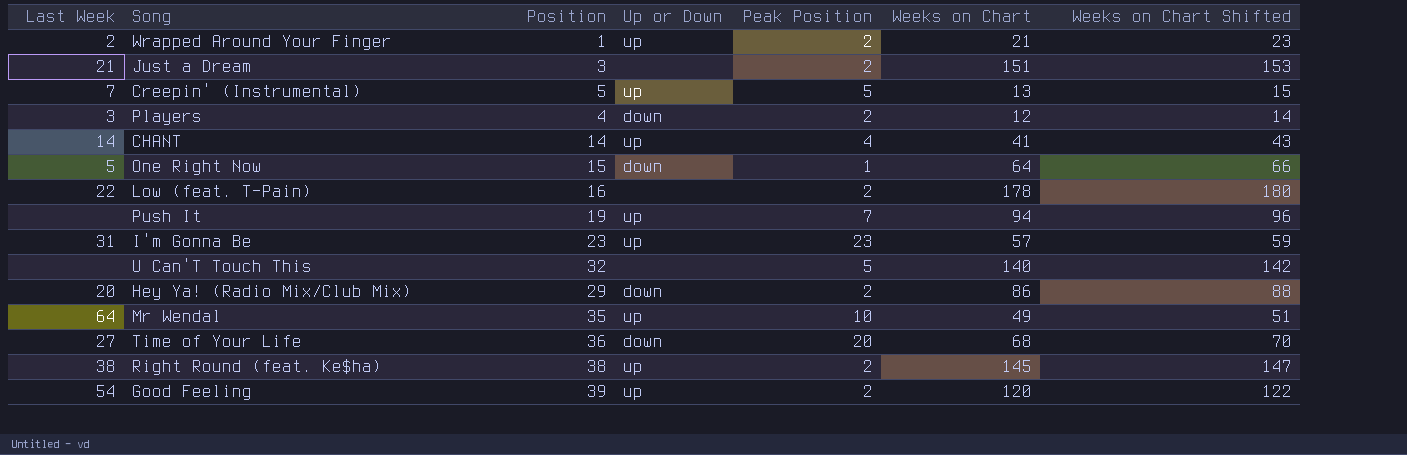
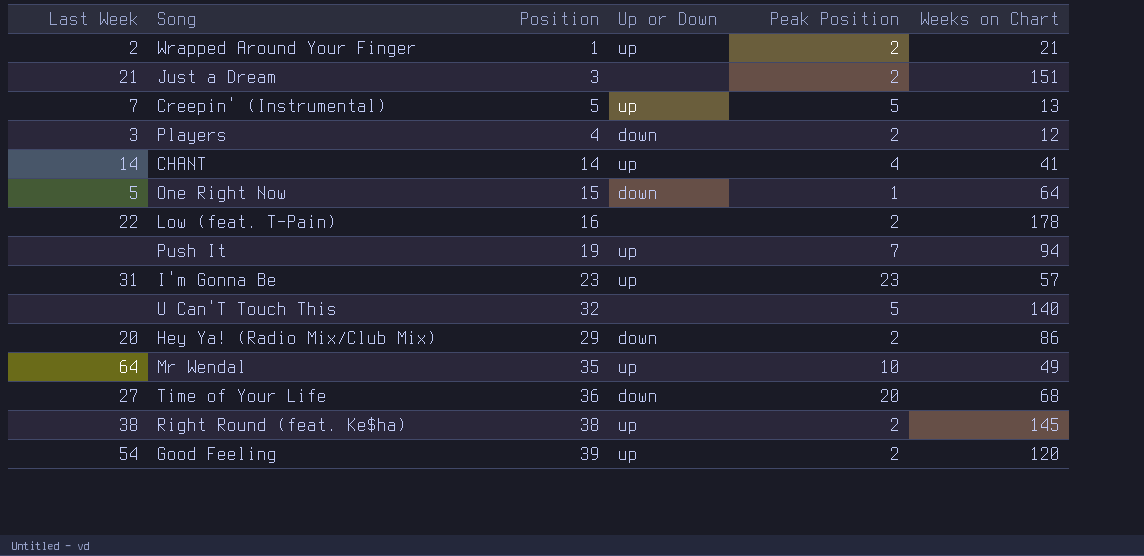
column Weeks on Chart Shifted | formula: [Weeks on Chart] + 2 -> none

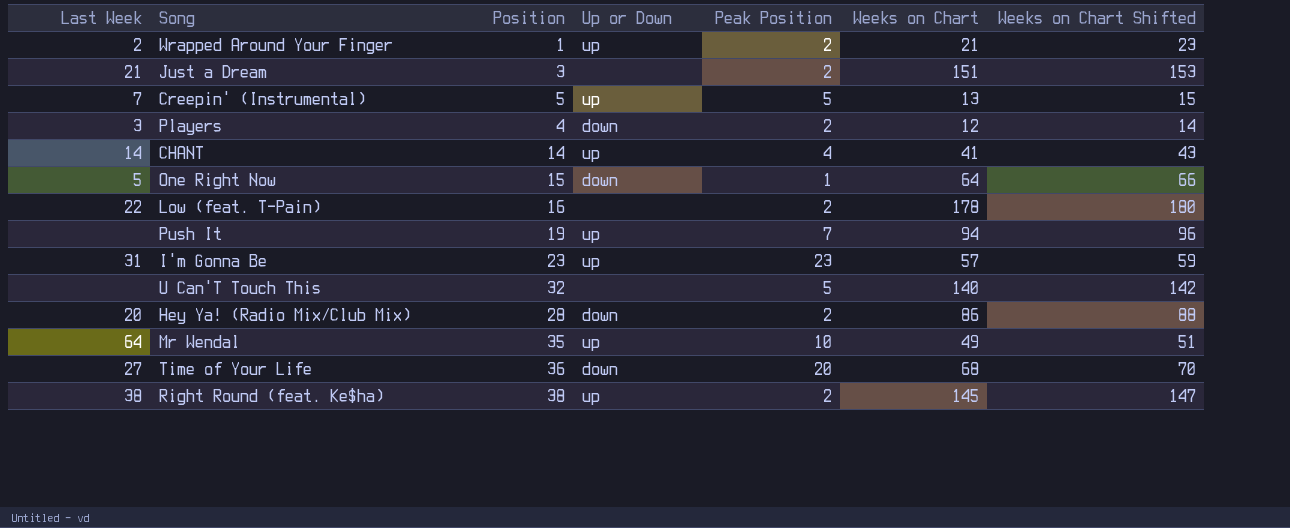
column Weeks on Chart Shifted | formula: none -> [Weeks on Chart] + 2
row Good Feeling: 54 | 39 | up | 2 | 120 -> none
Hey Ya! (Radio Mix/Club Mix) | Position: 29 -> 28

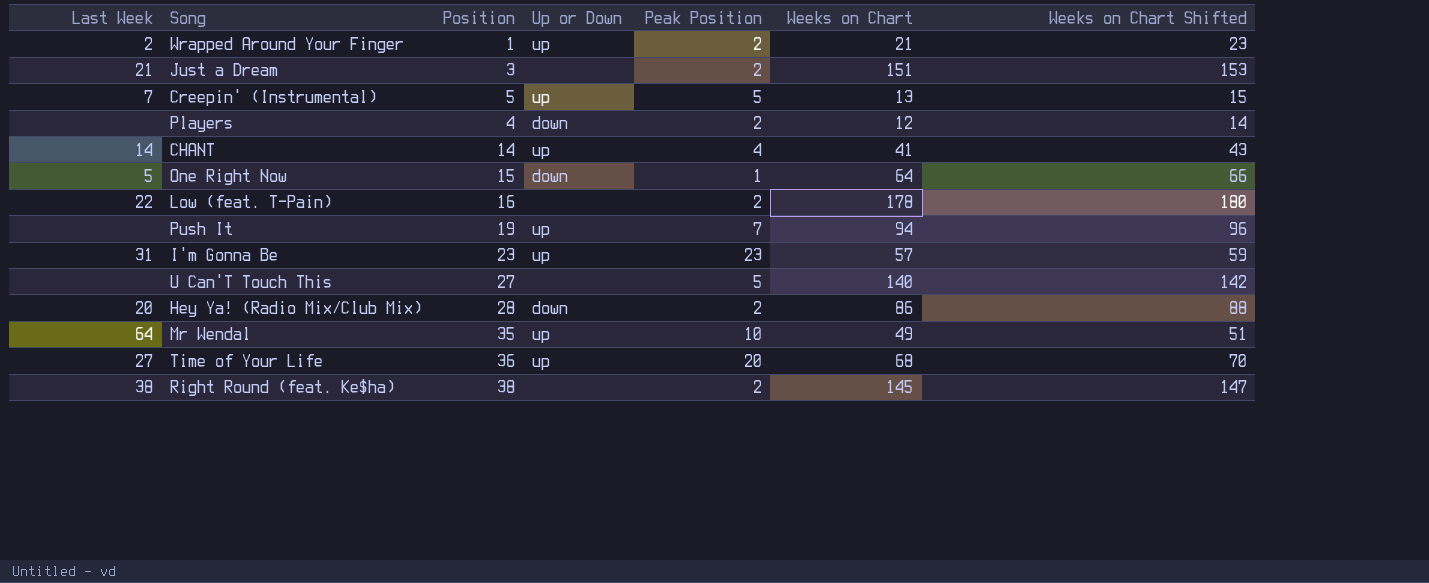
Players | Last Week: 3 -> none
U Can'T Touch This | Position: 32 -> 27
Time of Your Life | Up or Down: down -> up
Right Round (feat. Ke$ha) | Up or Down: up -> none

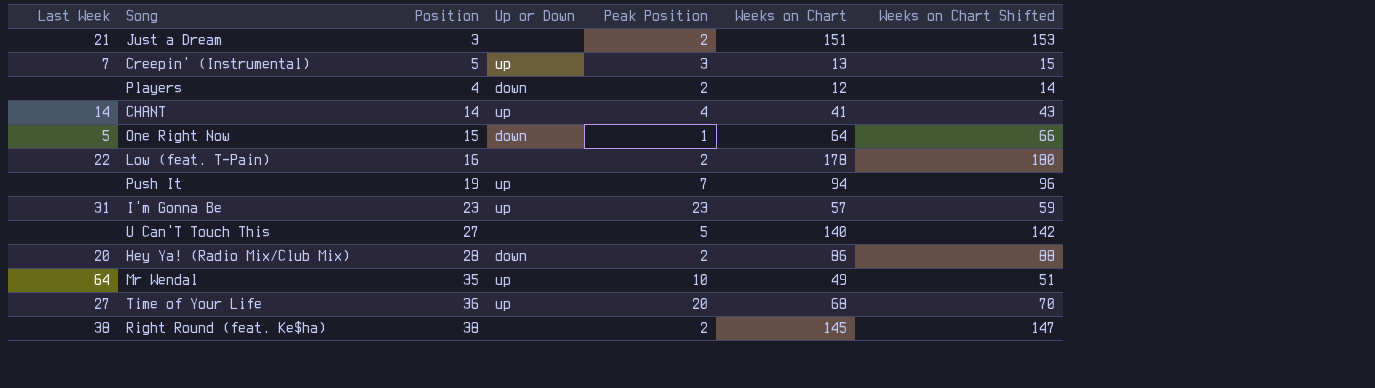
row Wrapped Around Your Finger: 2 | 1 | up | 2 | 21 | 23 -> none
Creepin' (Instrumental) | Peak Position: 5 -> 3

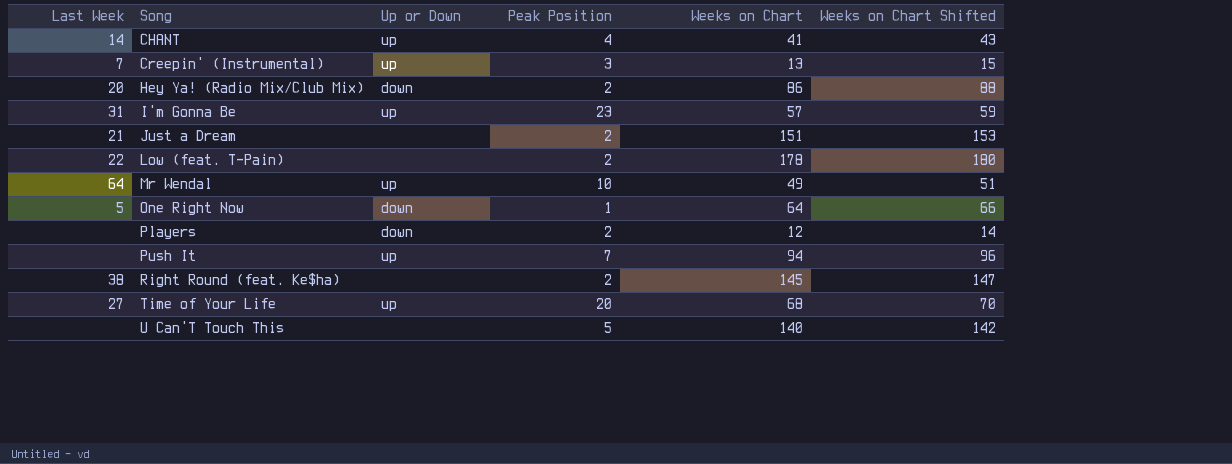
row order: none -> Song ascending
column Position | position: 3 -> none

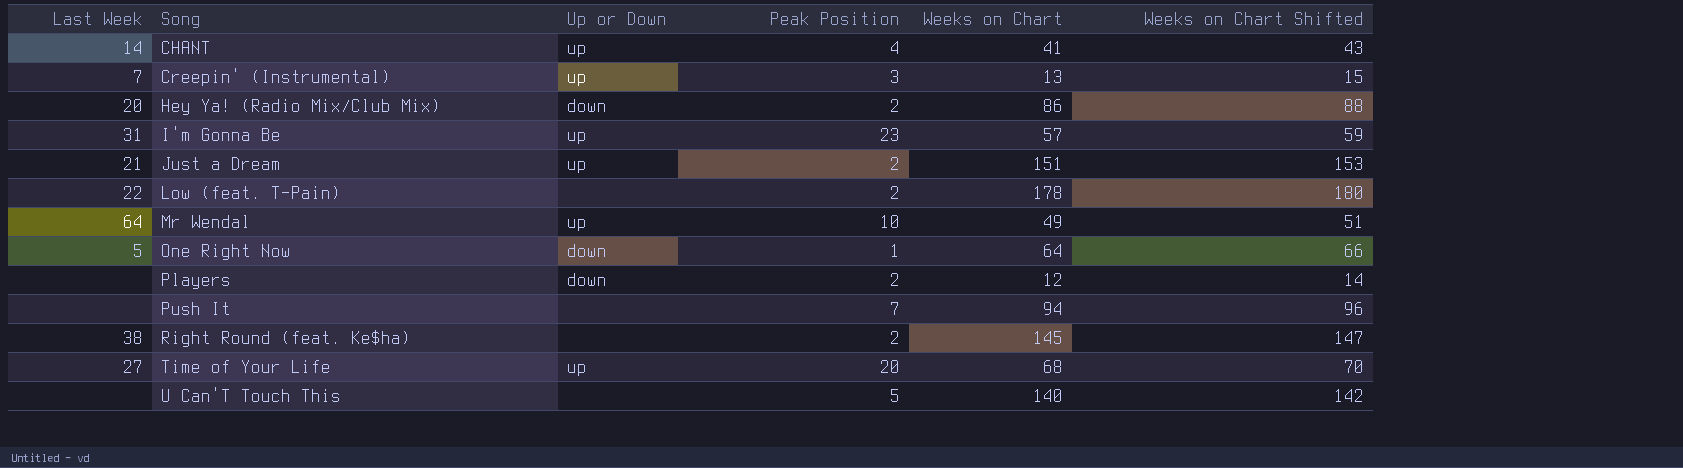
Just a Dream | Up or Down: none -> up
Push It | Up or Down: up -> none

